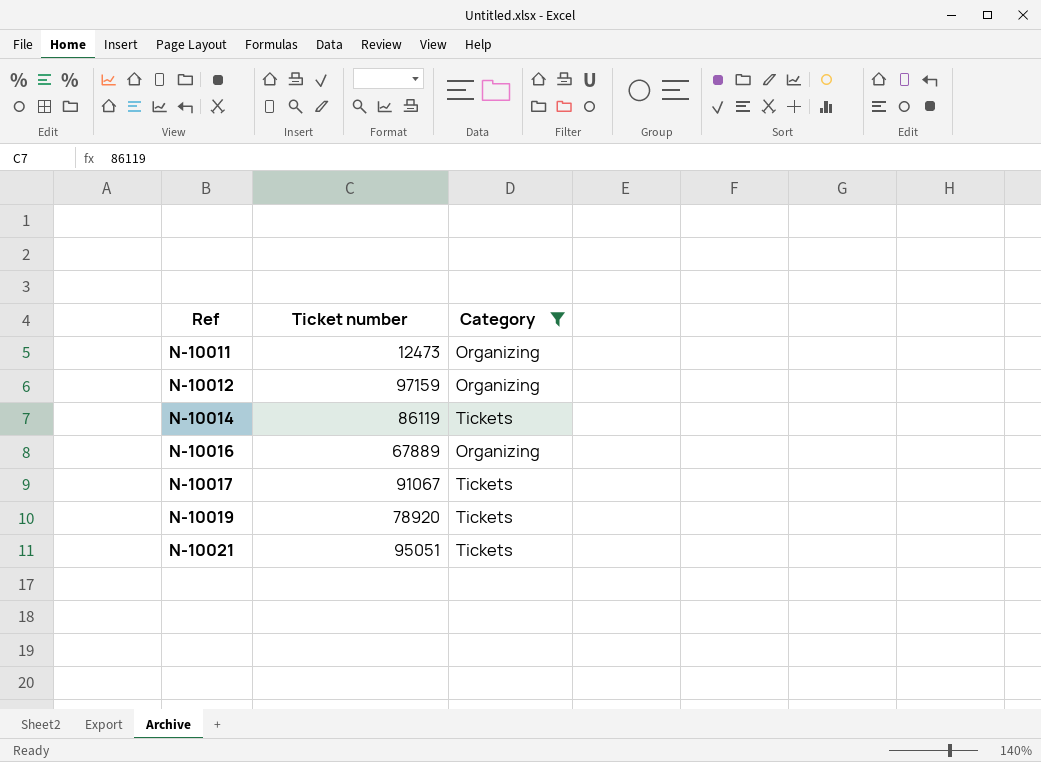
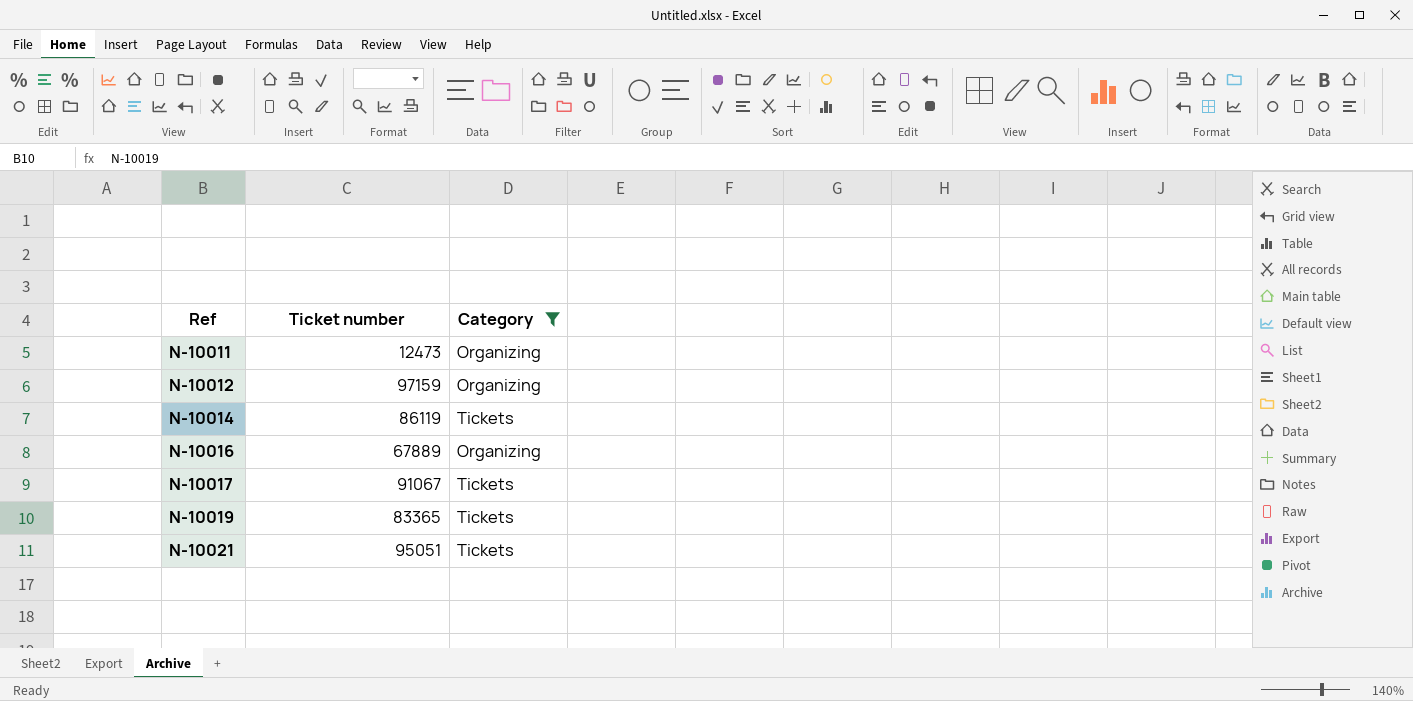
N-10019 | Ticket number: 78920 -> 83365

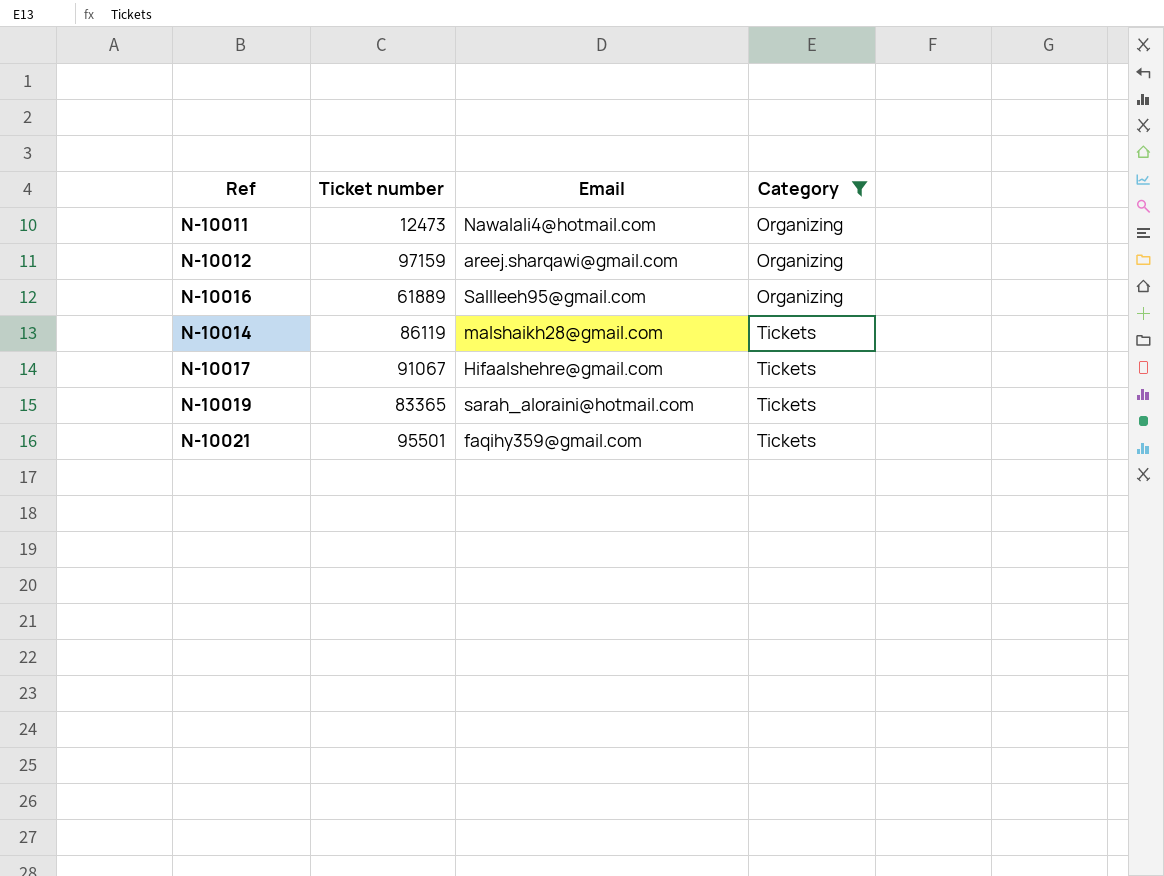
row order: Ref ascending -> Category ascending
column Email | position: none -> 3
N-10016 | Ticket number: 67889 -> 61889
N-10021 | Ticket number: 95051 -> 95501

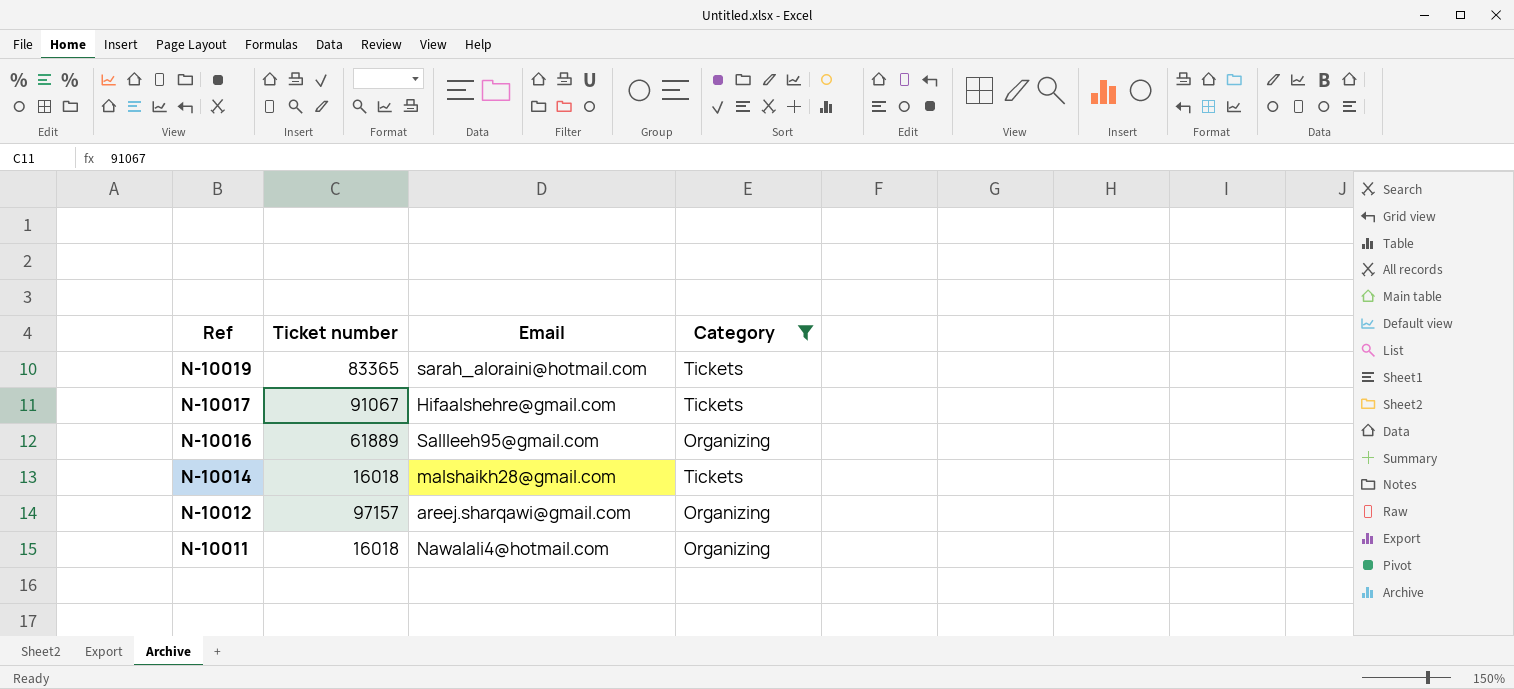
row order: Category ascending -> Ref descending
row N-10021: 95501 | faqihy359@gmail.com | Tickets -> none
N-10014 | Ticket number: 86119 -> 16018
N-10012 | Ticket number: 97159 -> 97157
N-10011 | Ticket number: 12473 -> 16018

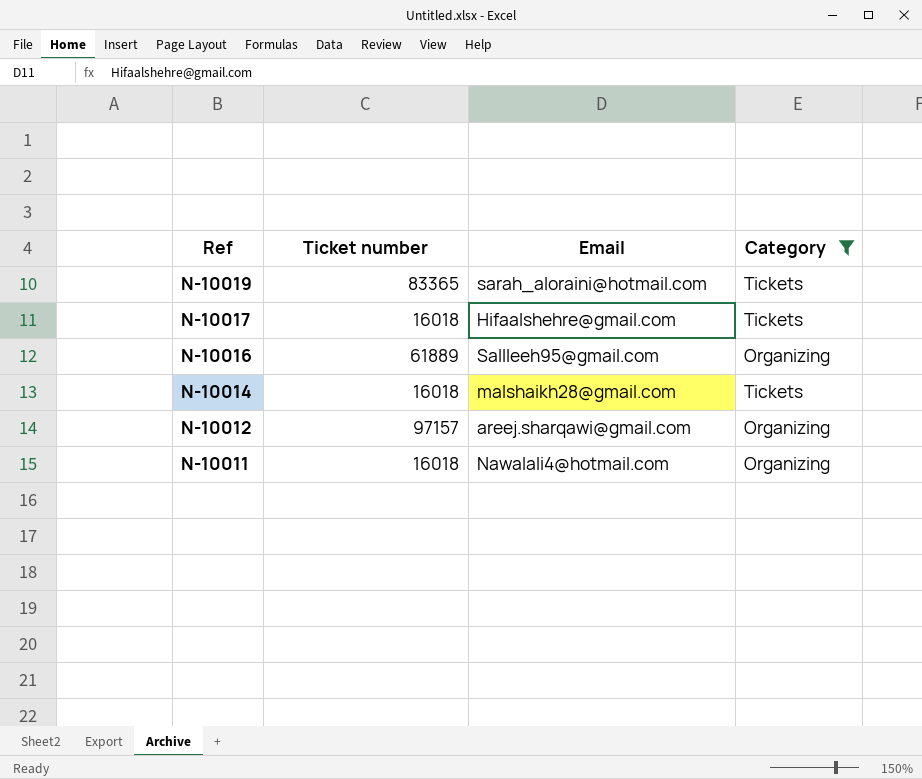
N-10017 | Ticket number: 91067 -> 16018

